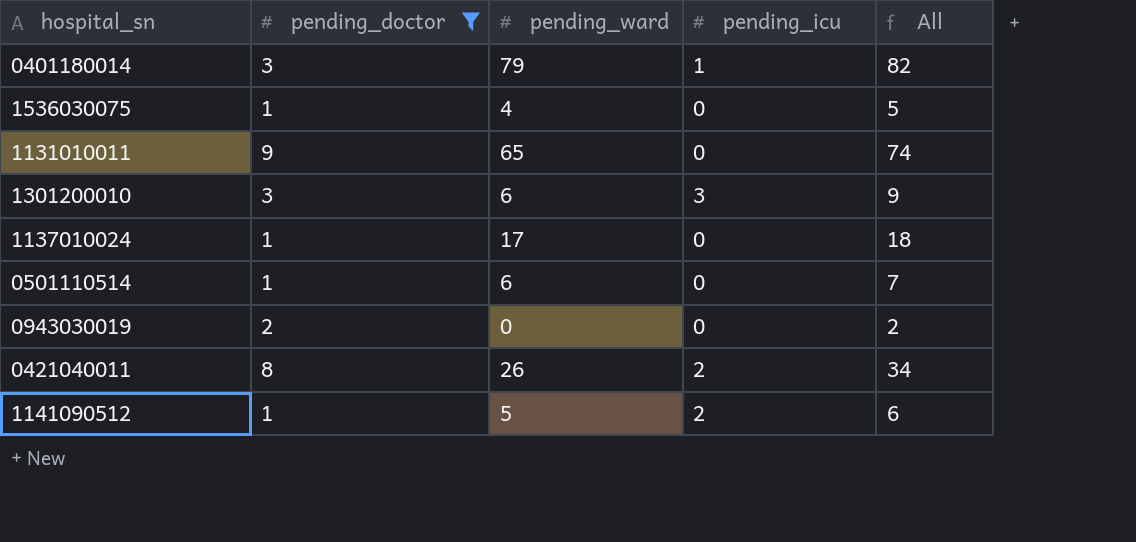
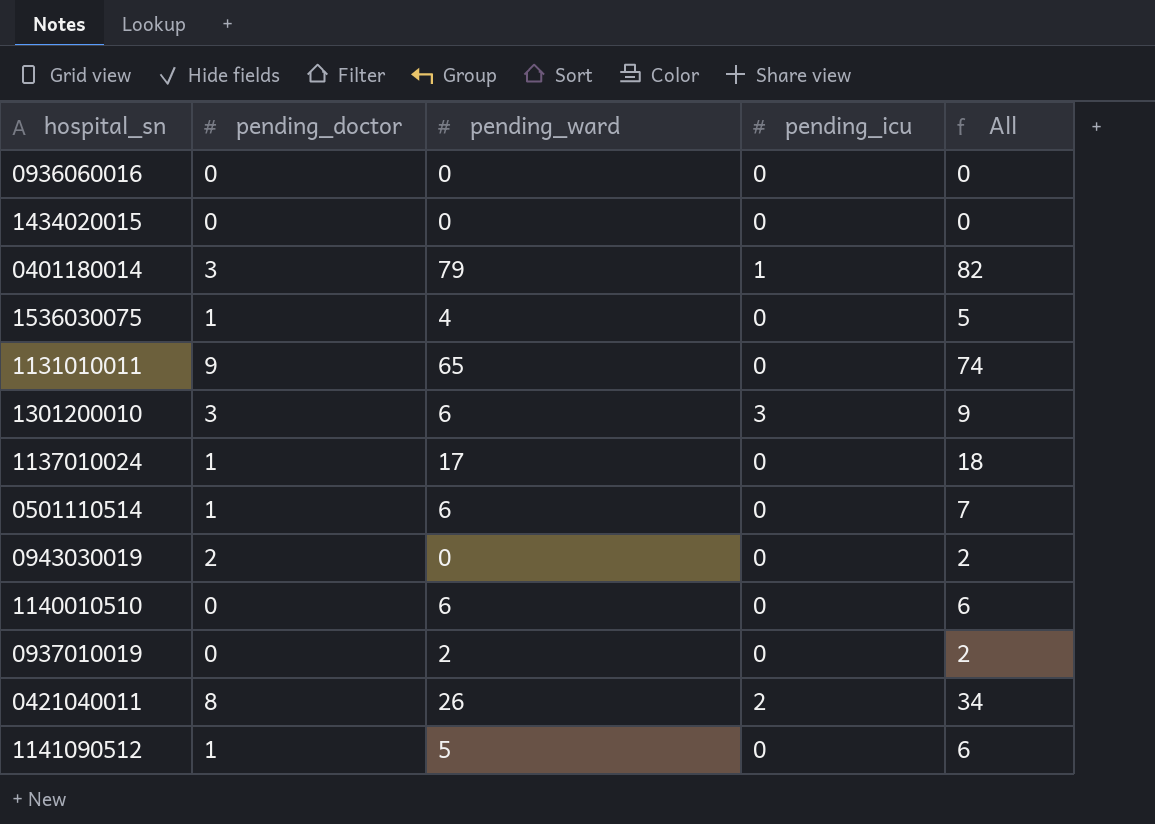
filter: pending_doctor != 0 -> none
1141090512 | pending_icu: 2 -> 0

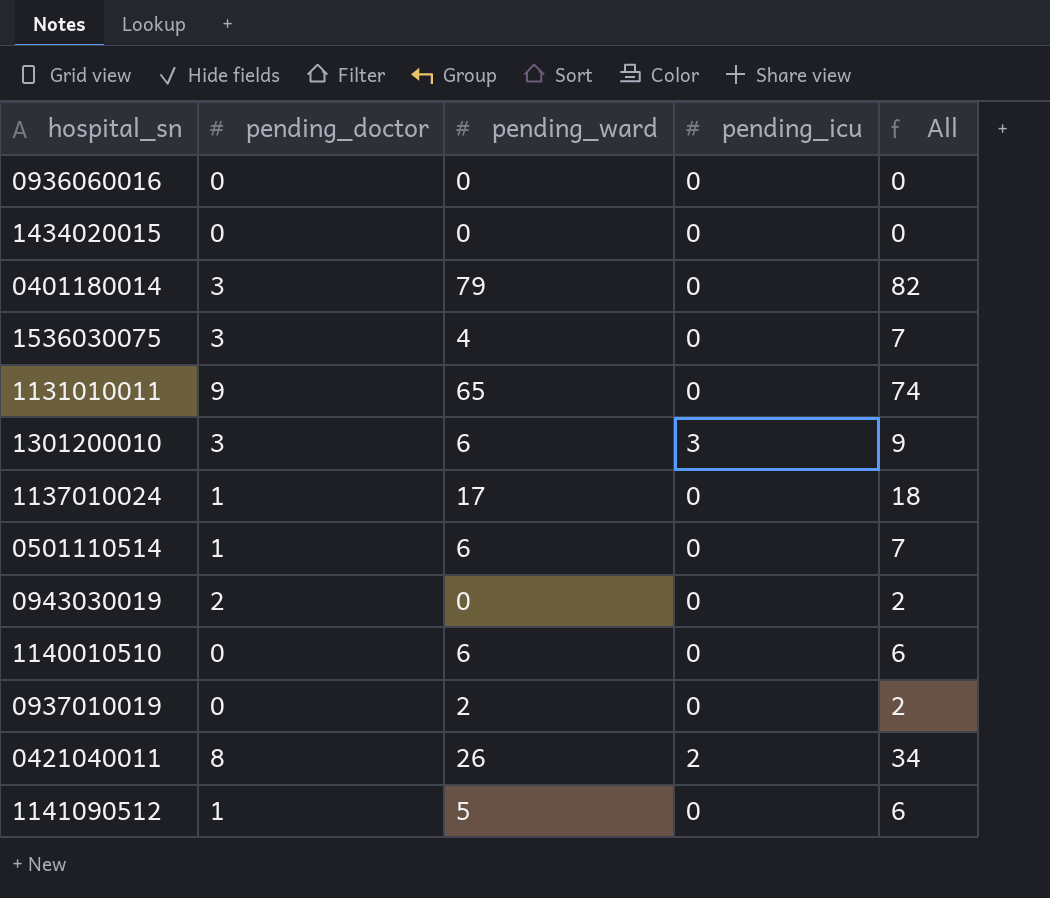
0401180014 | pending_icu: 1 -> 0
1536030075 | pending_doctor: 1 -> 3
1536030075 | All: 5 -> 7

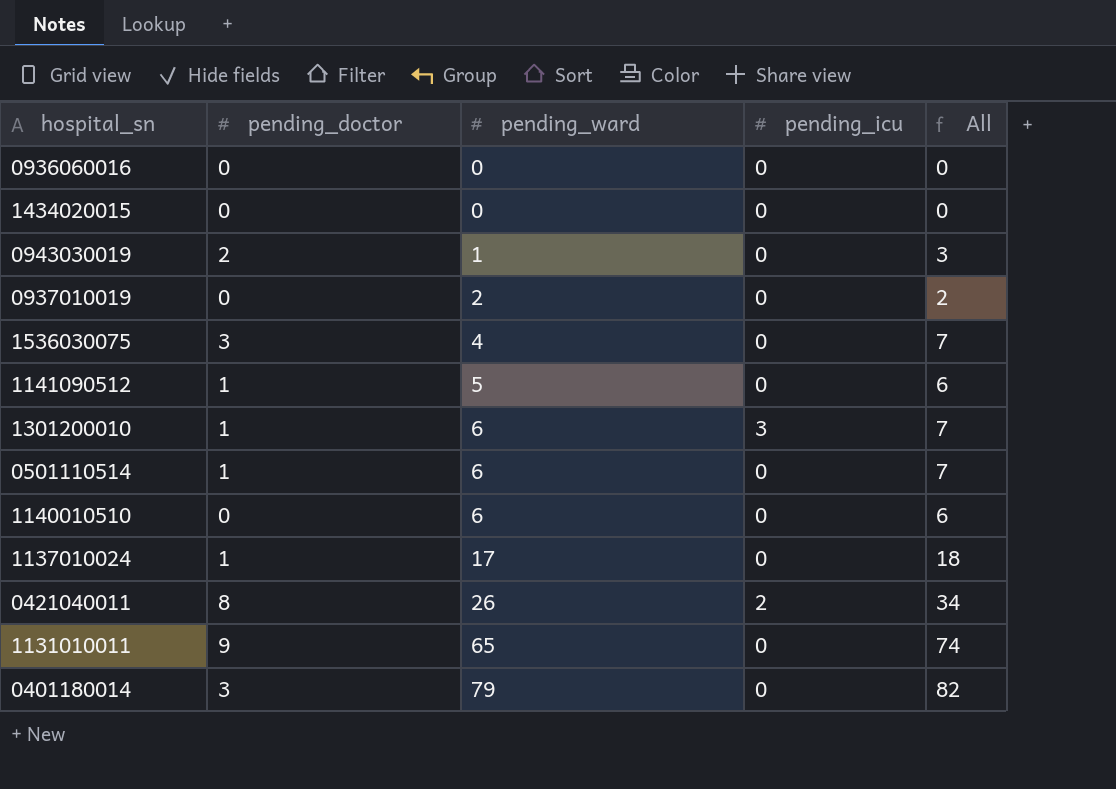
row order: none -> pending_ward ascending
0943030019 | pending_ward: 0 -> 1
0943030019 | All: 2 -> 3
1301200010 | pending_doctor: 3 -> 1
1301200010 | All: 9 -> 7

